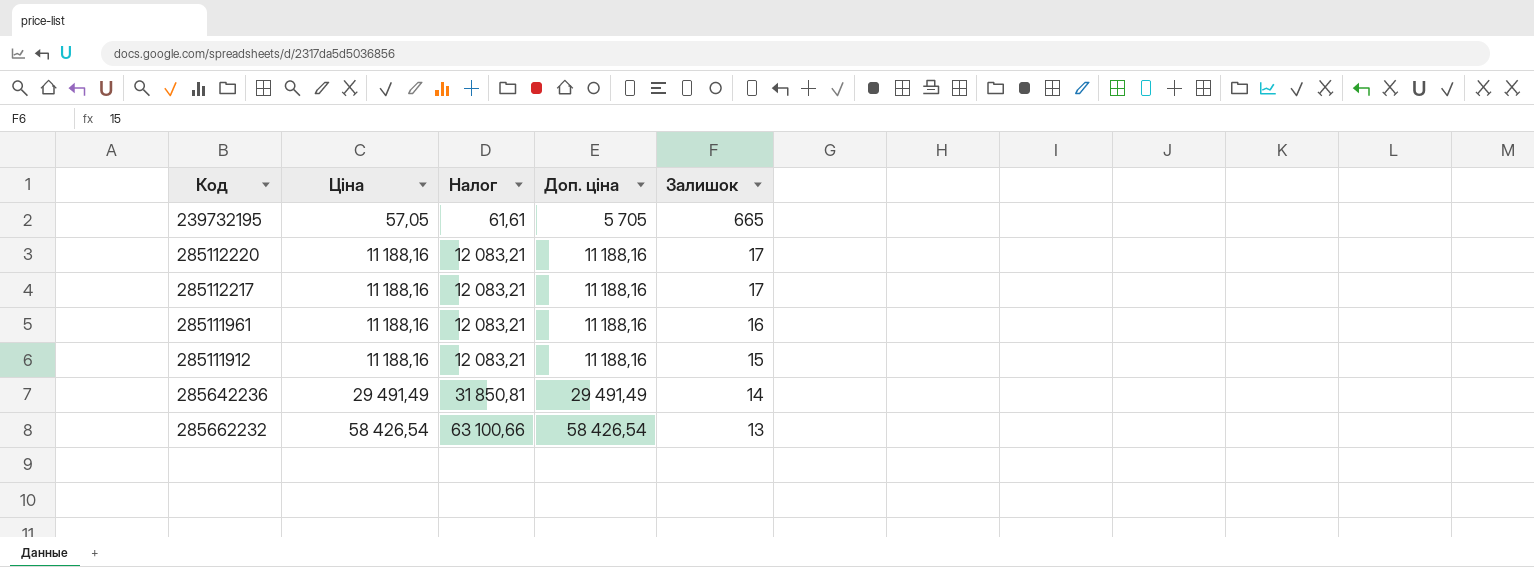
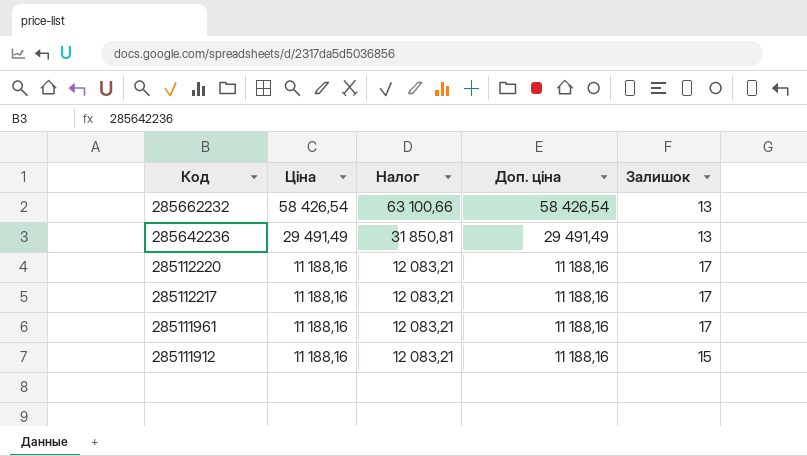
row order: Ціна ascending -> Код descending
row 239732195: 57,05 | 61,61 | 5 705 | 665 -> none
285642236 | Залишок: 14 -> 13
285111961 | Залишок: 16 -> 17

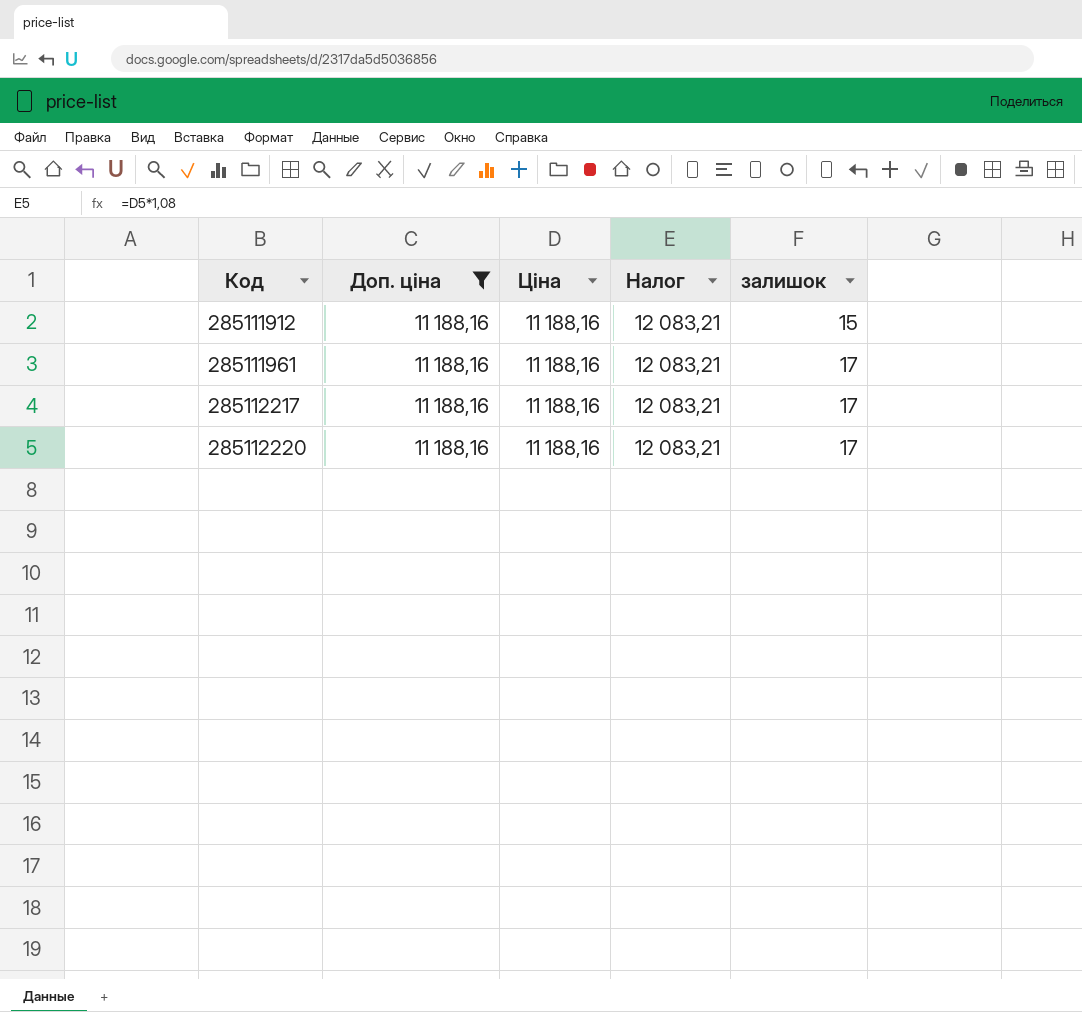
filter: none -> Доп. ціна = 11 188,16
row order: Код descending -> Код ascending
column Доп. ціна | position: 4 -> 2
column name: Залишок -> залишок

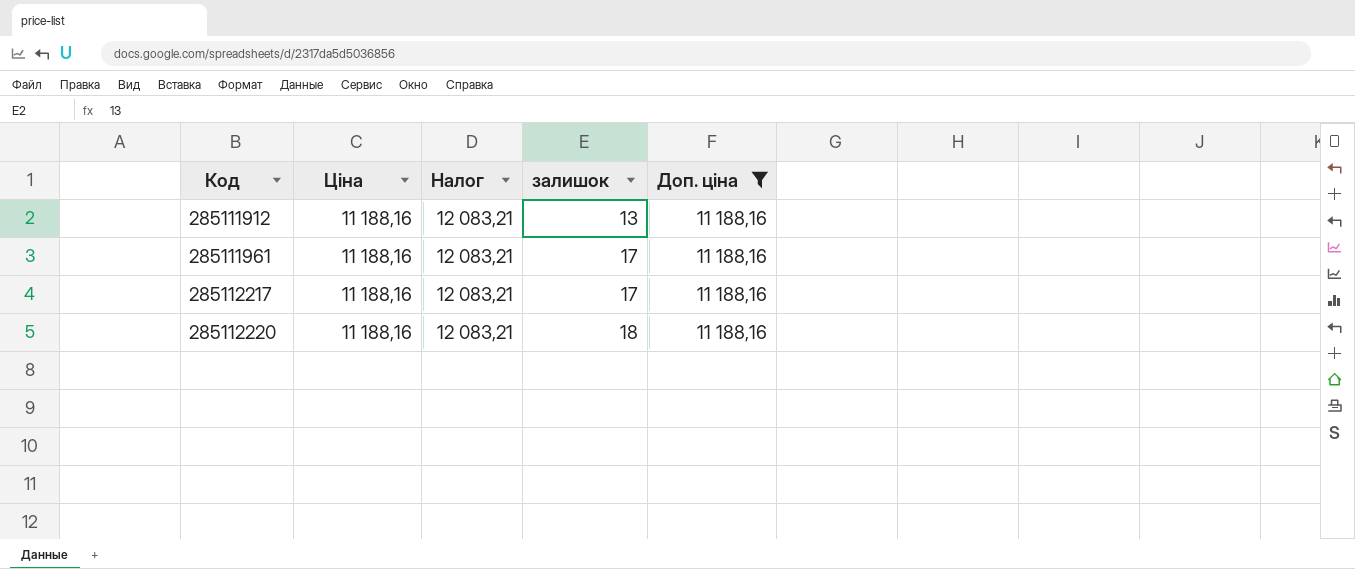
column Доп. ціна | position: 2 -> 5
285111912 | залишок: 15 -> 13
285112220 | залишок: 17 -> 18

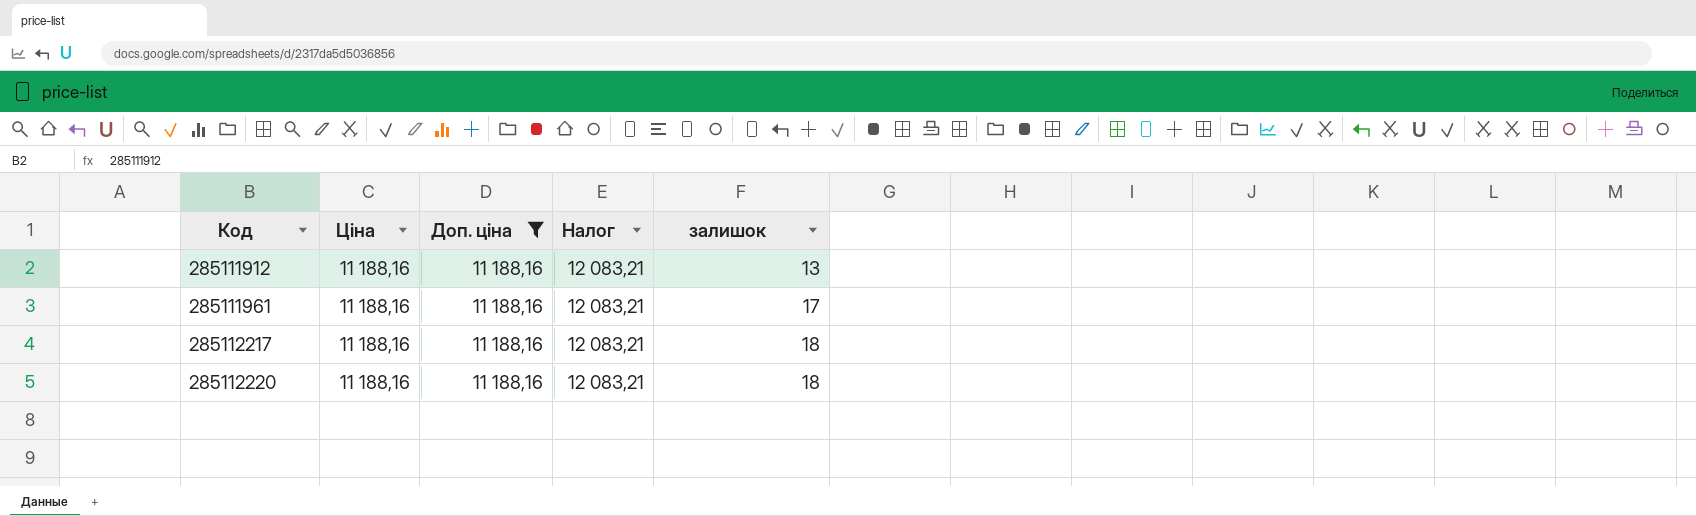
column Доп. ціна | position: 5 -> 3
285112217 | залишок: 17 -> 18

